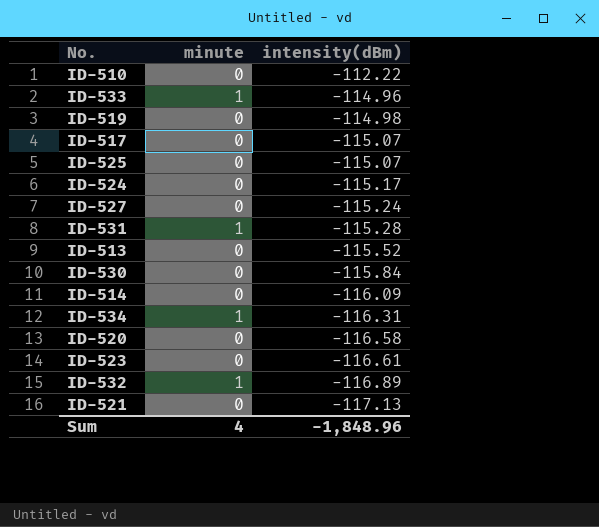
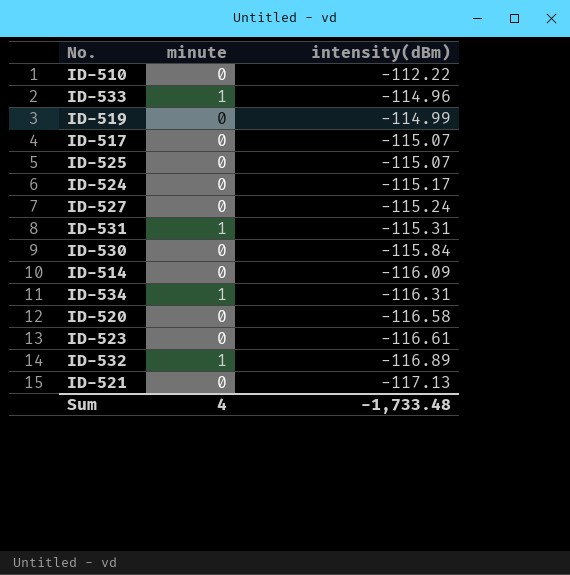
row ID-513: 0 | -115.52 -> none
ID-519 | intensity(dBm): -114.98 -> -114.99
ID-531 | intensity(dBm): -115.28 -> -115.31
Sum | intensity(dBm): -1,848.96 -> -1,733.48

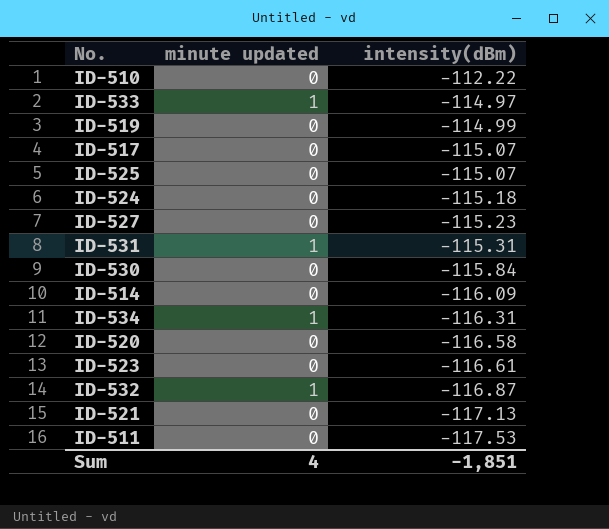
column name: minute -> minute updated
ID-533 | intensity(dBm): -114.96 -> -114.97
ID-524 | intensity(dBm): -115.17 -> -115.18
ID-527 | intensity(dBm): -115.24 -> -115.23
ID-532 | intensity(dBm): -116.89 -> -116.87
row ID-511: none -> 0 | -117.53
Sum | intensity(dBm): -1,733.48 -> -1,851

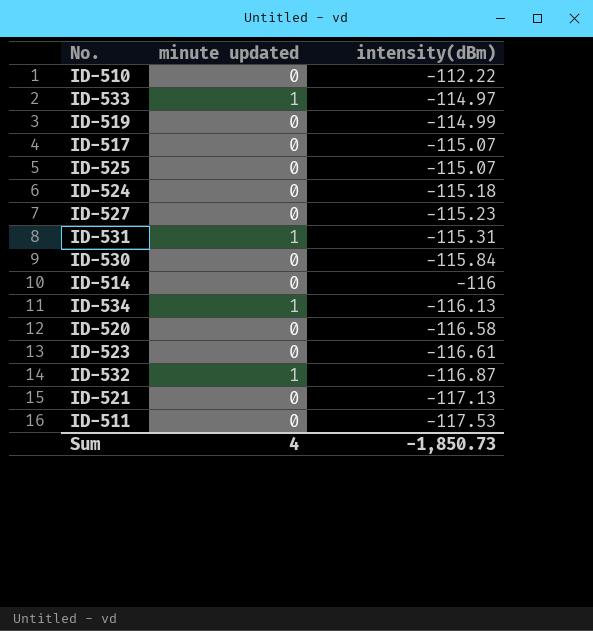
ID-514 | intensity(dBm): -116.09 -> -116
ID-534 | intensity(dBm): -116.31 -> -116.13
Sum | intensity(dBm): -1,851 -> -1,850.73

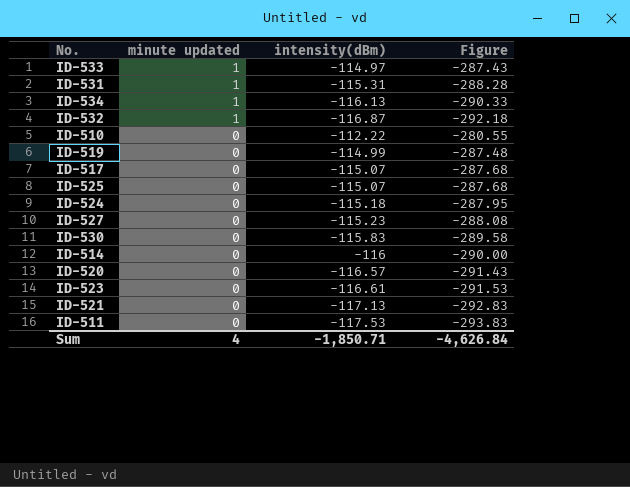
row order: intensity(dBm) descending -> minute updated descending
column Figure | formula: none -> [intensity(dBm)] * 2.5
ID-530 | intensity(dBm): -115.84 -> -115.83
ID-520 | intensity(dBm): -116.58 -> -116.57
Sum | intensity(dBm): -1,850.73 -> -1,850.71

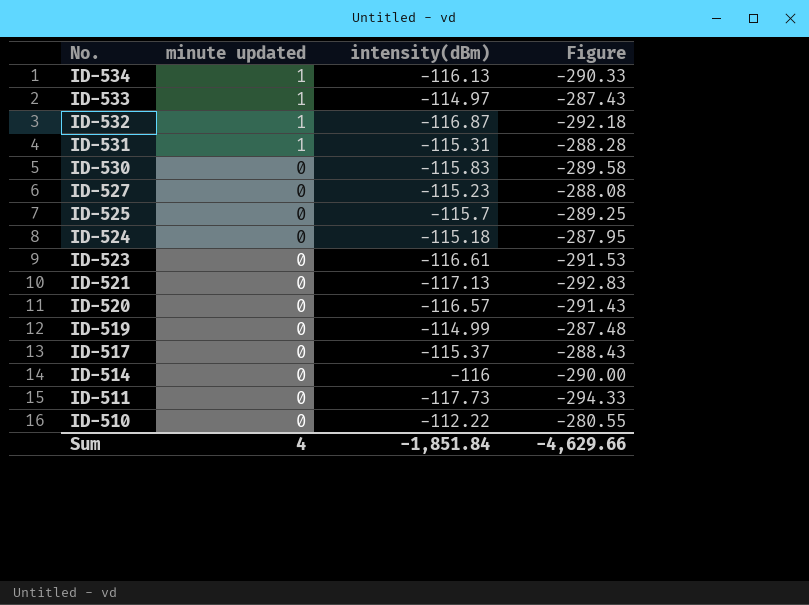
row order: minute updated descending -> No. descending
ID-525 | intensity(dBm): -115.07 -> -115.7
ID-525 | Figure: -287.68 -> -289.25
ID-517 | intensity(dBm): -115.07 -> -115.37
ID-517 | Figure: -287.68 -> -288.43
ID-511 | intensity(dBm): -117.53 -> -117.73
ID-511 | Figure: -293.83 -> -294.33
Sum | intensity(dBm): -1,850.71 -> -1,851.84
Sum | Figure: -4,626.84 -> -4,629.66

